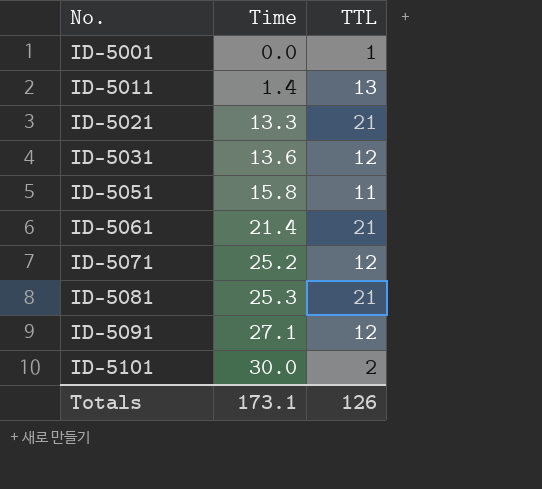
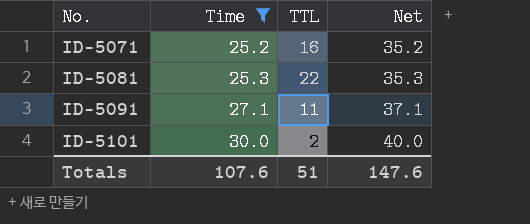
filter: none -> Time >= 25.2
column Net | formula: none -> [Time] + 10
ID-5071 | TTL: 12 -> 16
ID-5081 | TTL: 21 -> 22
ID-5091 | TTL: 12 -> 11
Totals | Time: 173.1 -> 107.6
Totals | TTL: 126 -> 51

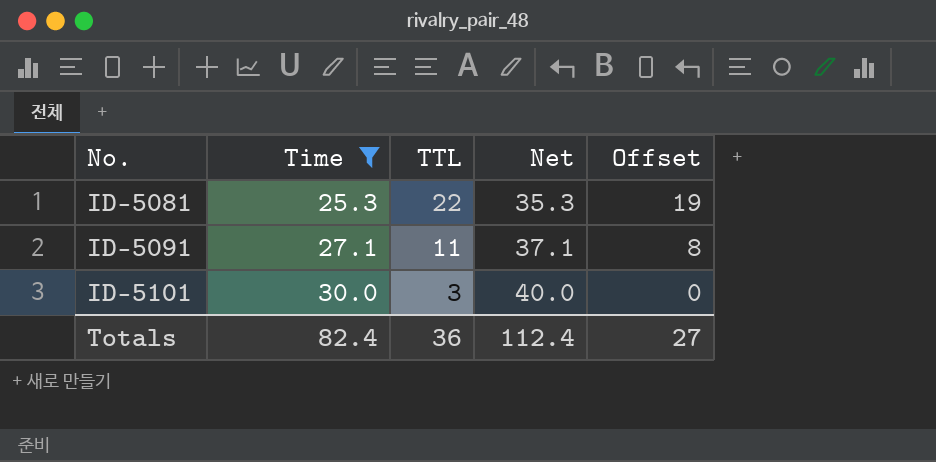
column Offset | formula: none -> [TTL] - 3
row ID-5071: 25.2 | 16 | 35.2 -> none
ID-5101 | TTL: 2 -> 3
Totals | Time: 107.6 -> 82.4
Totals | TTL: 51 -> 36
Totals | Net: 147.6 -> 112.4

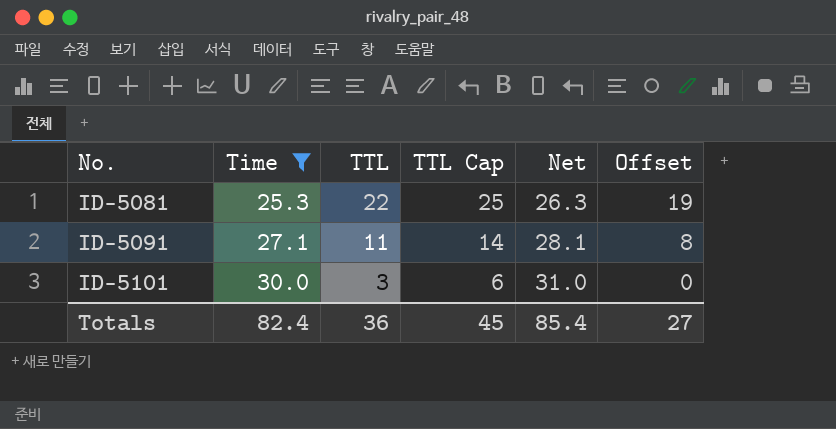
column TTL Cap | formula: none -> [TTL] + 3
column Net | formula: [Time] + 10 -> [Time] + 1
Totals | Net: 112.4 -> 85.4

